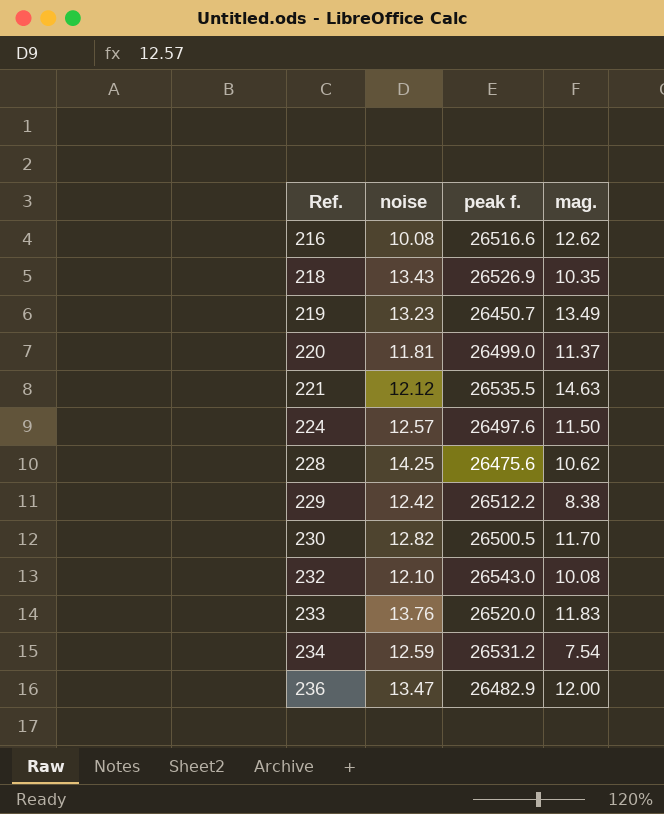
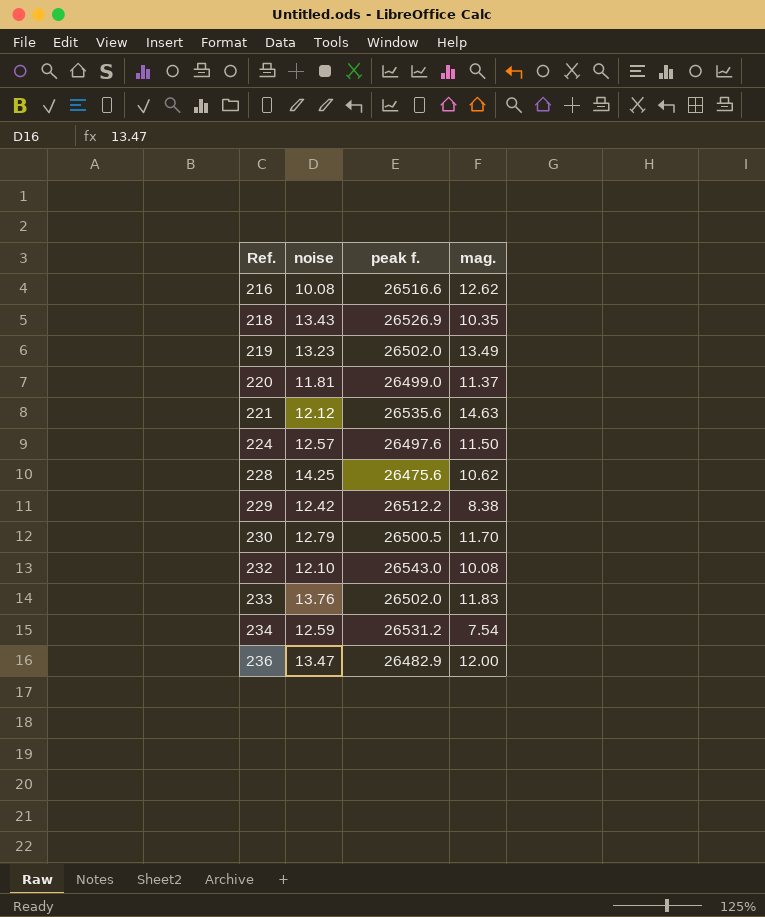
219 | peak f.: 26450.7 -> 26502.0
221 | peak f.: 26535.5 -> 26535.6
230 | noise: 12.82 -> 12.79
233 | peak f.: 26520.0 -> 26502.0

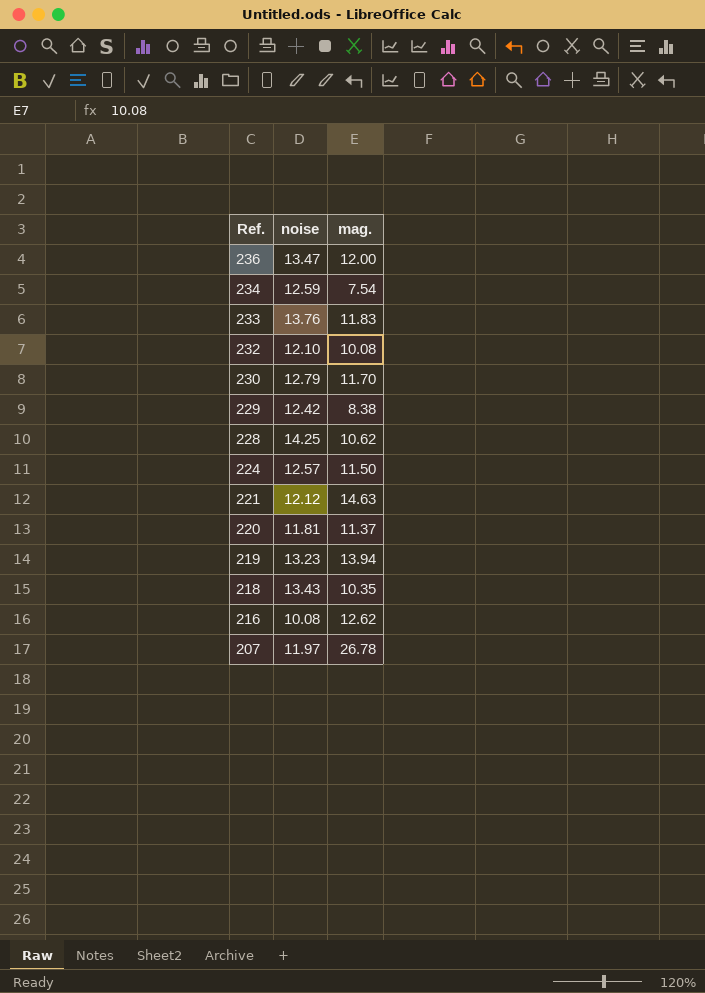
row order: Ref. ascending -> Ref. descending
column peak f. | position: 3 -> none
219 | mag.: 13.49 -> 13.94
row 207: none -> 11.97 | 26.78

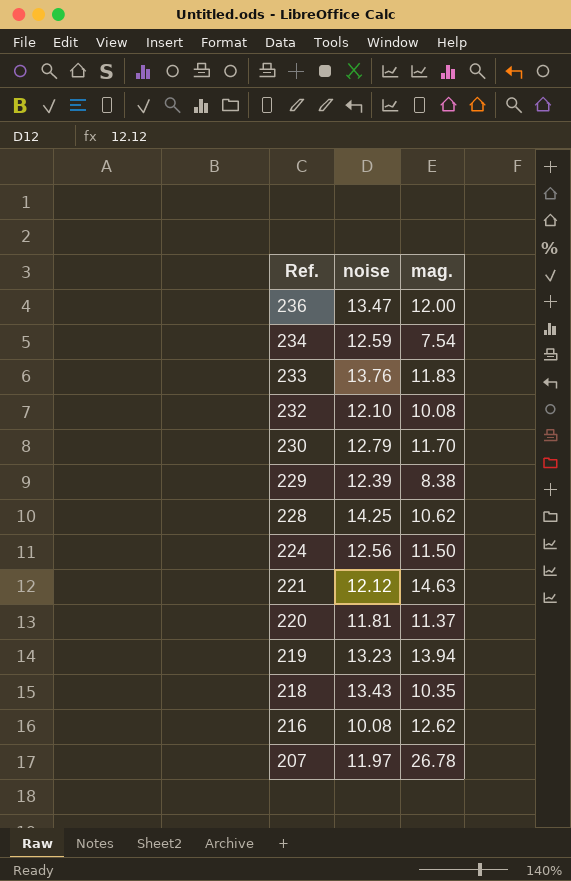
229 | noise: 12.42 -> 12.39
224 | noise: 12.57 -> 12.56

